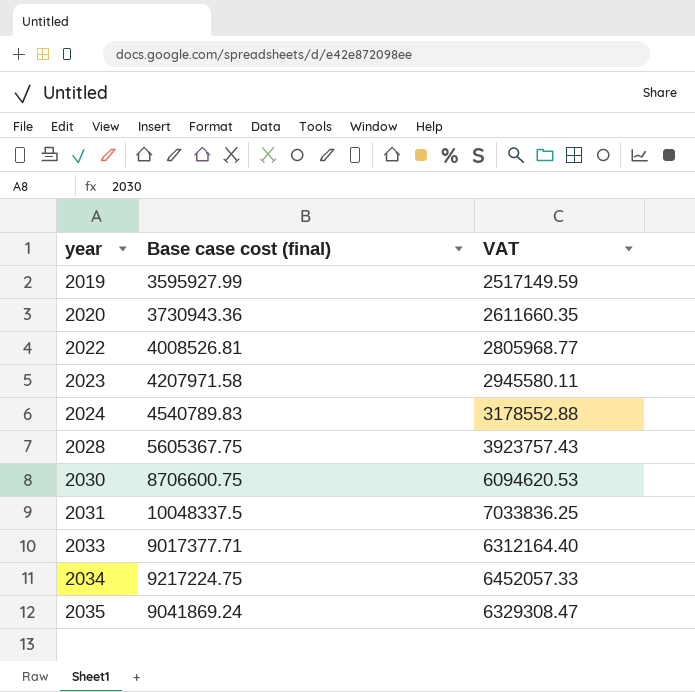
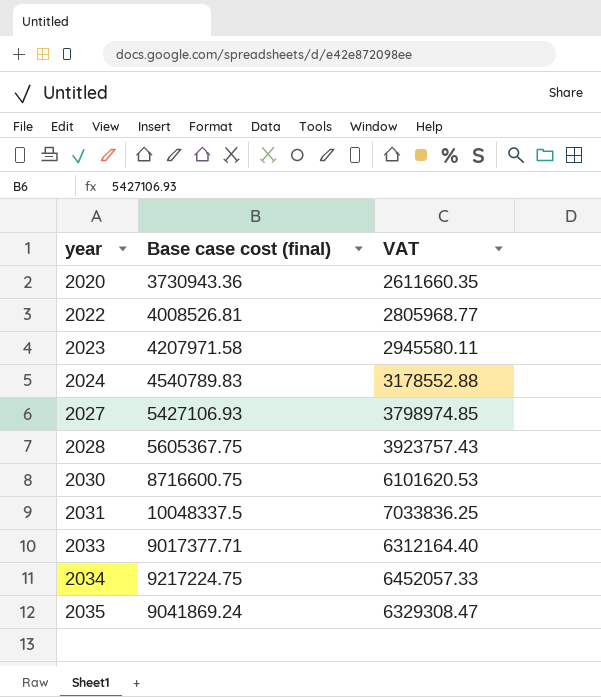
row 2019: 3595927.99 | 2517149.59 -> none
row 2027: none -> 5427106.93 | 3798974.85
2030 | Base case cost (final): 8706600.75 -> 8716600.75
2030 | VAT: 6094620.53 -> 6101620.53

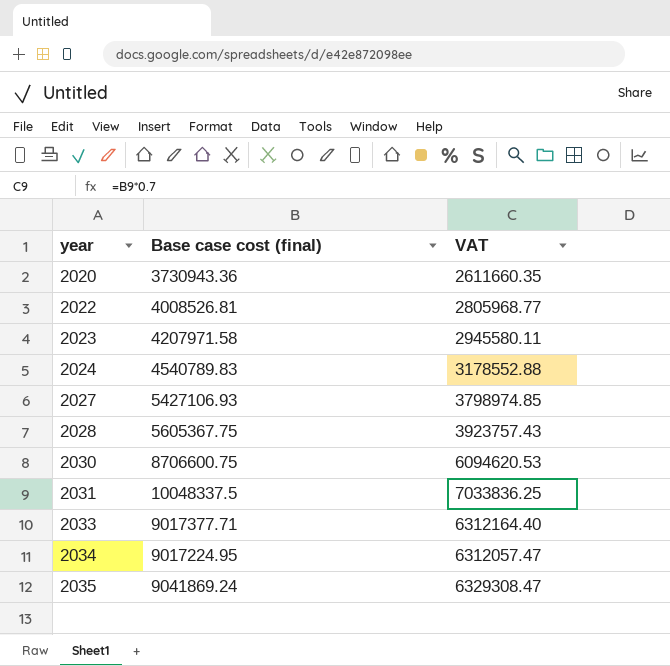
2030 | Base case cost (final): 8716600.75 -> 8706600.75
2030 | VAT: 6101620.53 -> 6094620.53
2034 | Base case cost (final): 9217224.75 -> 9017224.95
2034 | VAT: 6452057.33 -> 6312057.47

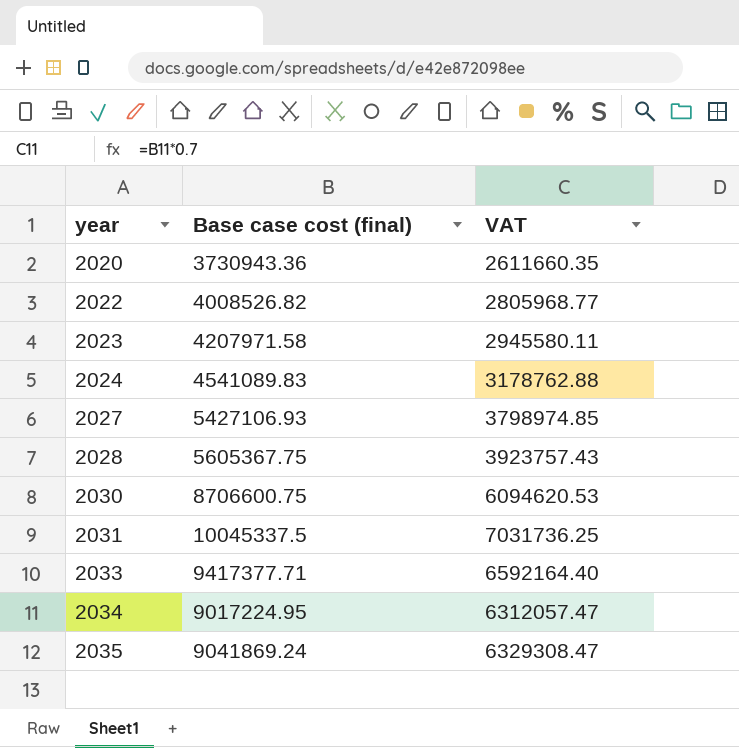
2022 | Base case cost (final): 4008526.81 -> 4008526.82
2024 | Base case cost (final): 4540789.83 -> 4541089.83
2024 | VAT: 3178552.88 -> 3178762.88
2031 | Base case cost (final): 10048337.5 -> 10045337.5
2031 | VAT: 7033836.25 -> 7031736.25
2033 | Base case cost (final): 9017377.71 -> 9417377.71
2033 | VAT: 6312164.40 -> 6592164.40

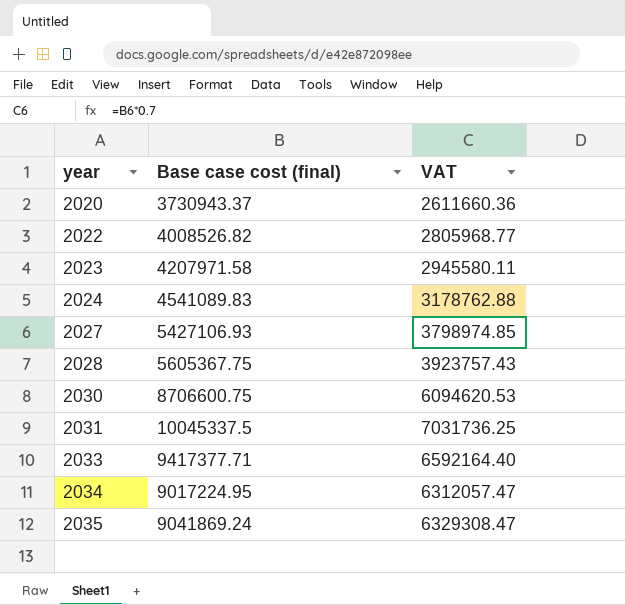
2020 | Base case cost (final): 3730943.36 -> 3730943.37
2020 | VAT: 2611660.35 -> 2611660.36

